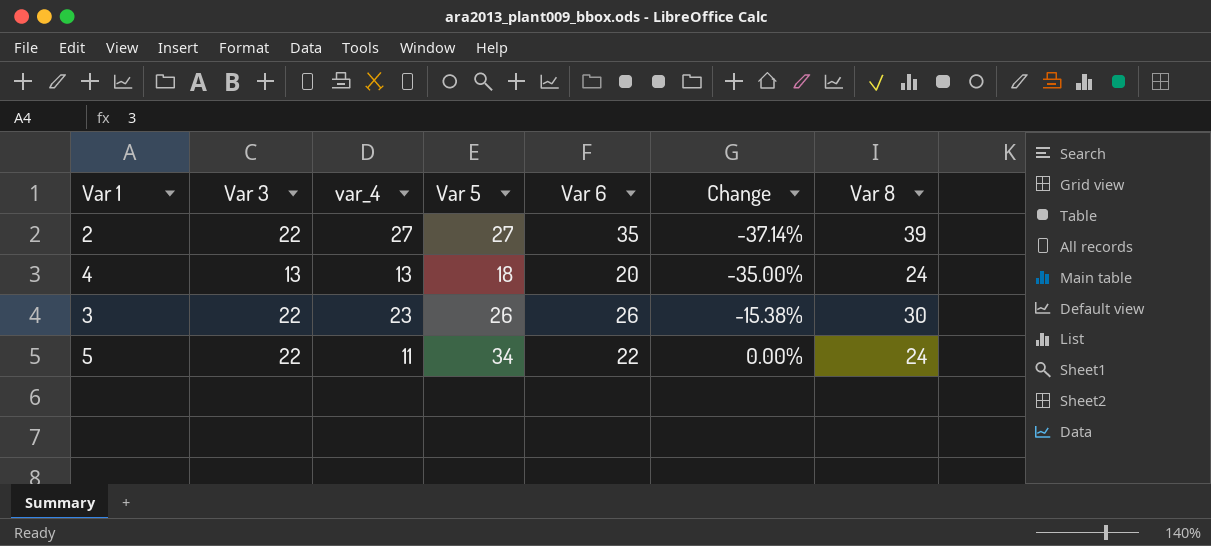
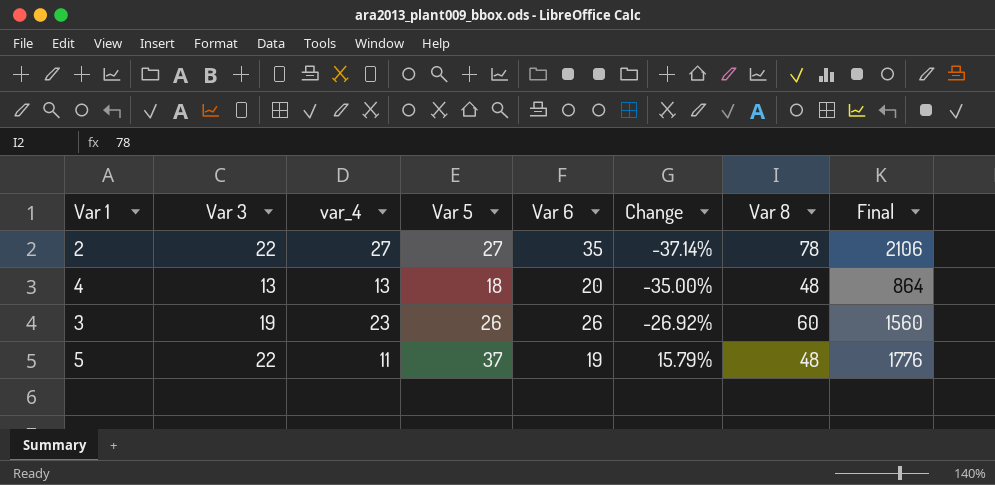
column Final | formula: none -> [Var 5] * [Var 8]
2 | Var 8: 39 -> 78
4 | Var 8: 24 -> 48
3 | Var 3: 22 -> 19
3 | Change: -15.38% -> -26.92%
3 | Var 8: 30 -> 60
5 | Var 5: 34 -> 37
5 | Var 6: 22 -> 19
5 | Change: 0.00% -> 15.79%
5 | Var 8: 24 -> 48

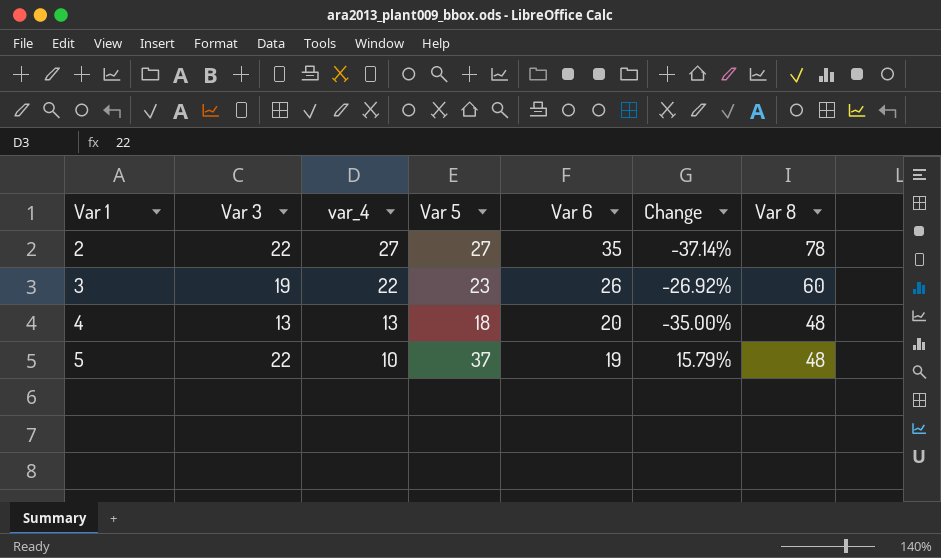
row order: Change ascending -> Var 1 ascending
column Final | formula: [Var 5] * [Var 8] -> none
3 | var_4: 23 -> 22
3 | Var 5: 26 -> 23
5 | var_4: 11 -> 10

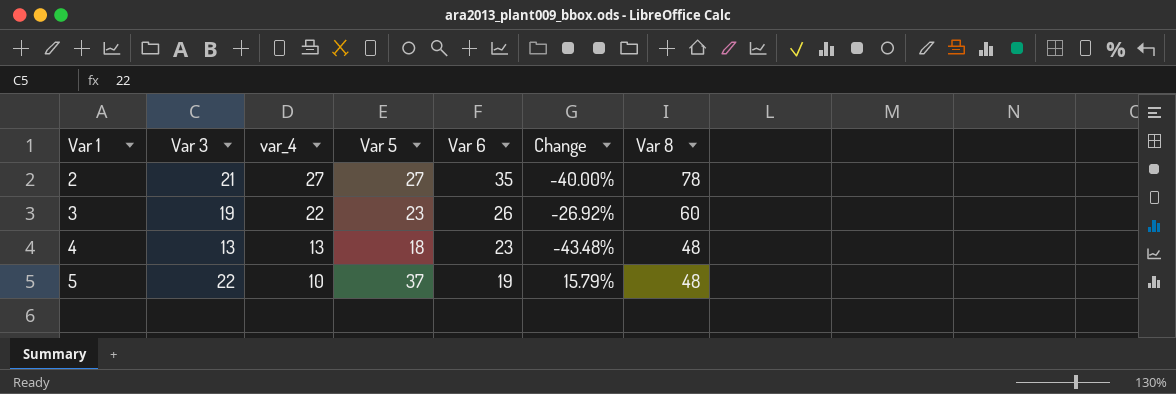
2 | Var 3: 22 -> 21
2 | Change: -37.14% -> -40.00%
4 | Var 6: 20 -> 23
4 | Change: -35.00% -> -43.48%

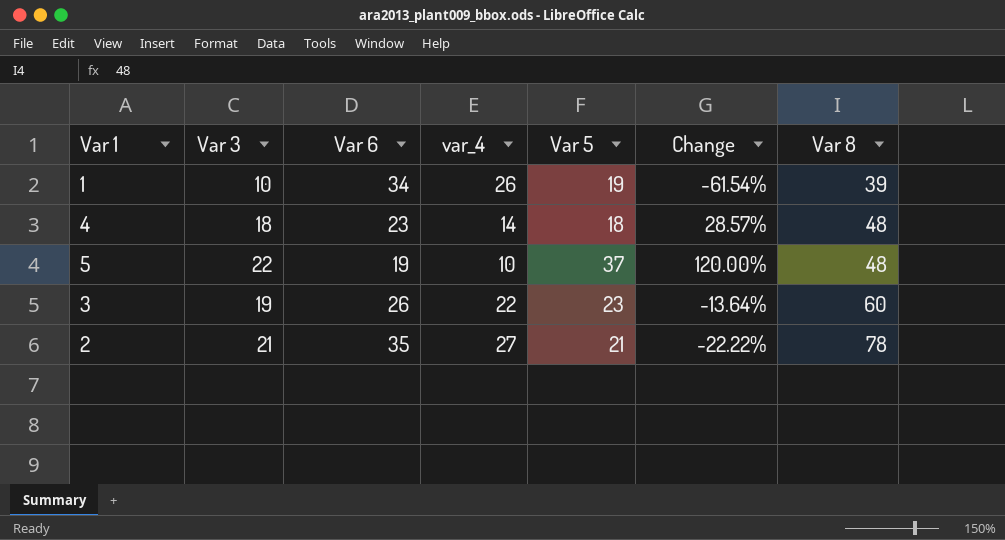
row order: Var 1 ascending -> Var 8 ascending
column Var 6 | position: 5 -> 3
column Change | formula: ([Var 3] - [Var 6]) / [Var 6] -> ([Var 3] - [var_4]) / [var_4]
row 1: none -> 10 | 34 | 26 | 19 | -61.54% | 39
4 | Var 3: 13 -> 18
4 | var_4: 13 -> 14
2 | Var 5: 27 -> 21

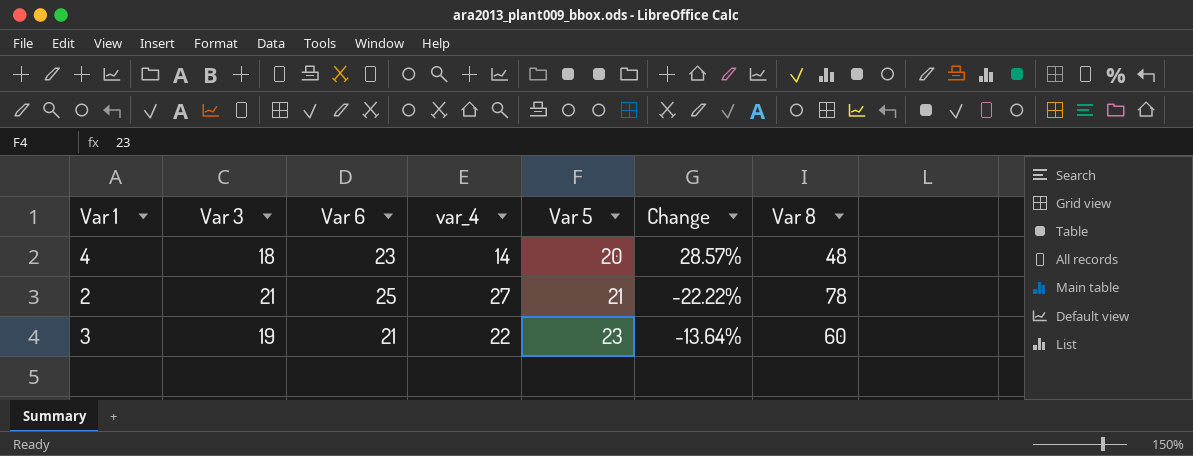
row order: Var 8 ascending -> Var 5 ascending
row 1: 10 | 34 | 26 | 19 | -61.54% | 39 -> none
row 5: 22 | 19 | 10 | 37 | 120.00% | 48 -> none
4 | Var 5: 18 -> 20
2 | Var 6: 35 -> 25
3 | Var 6: 26 -> 21

